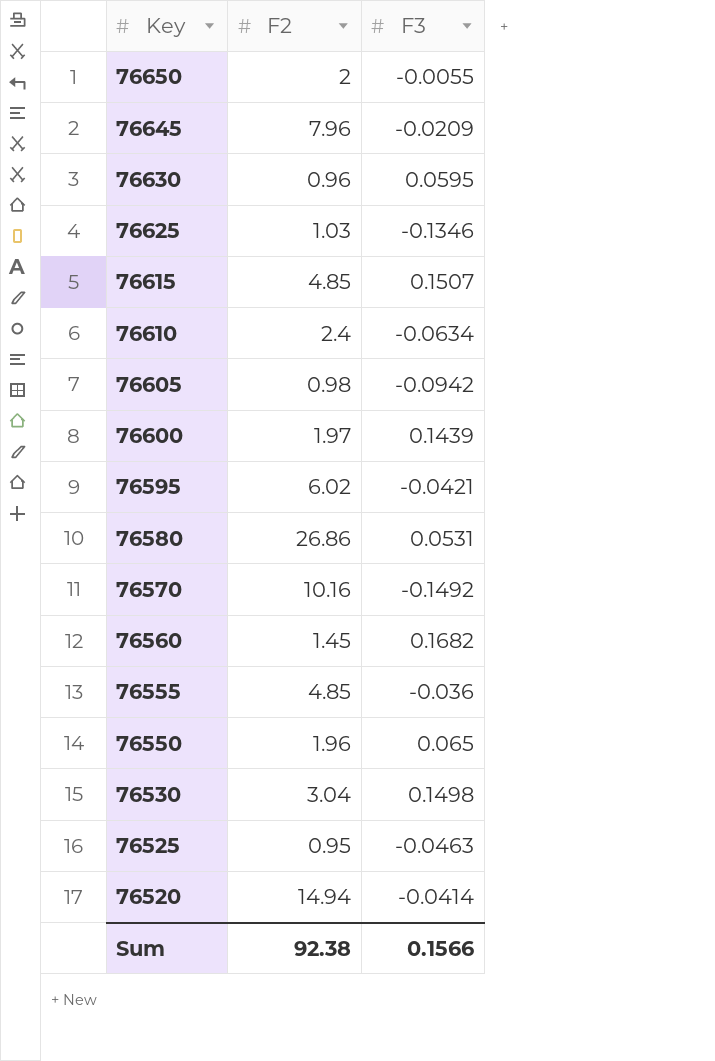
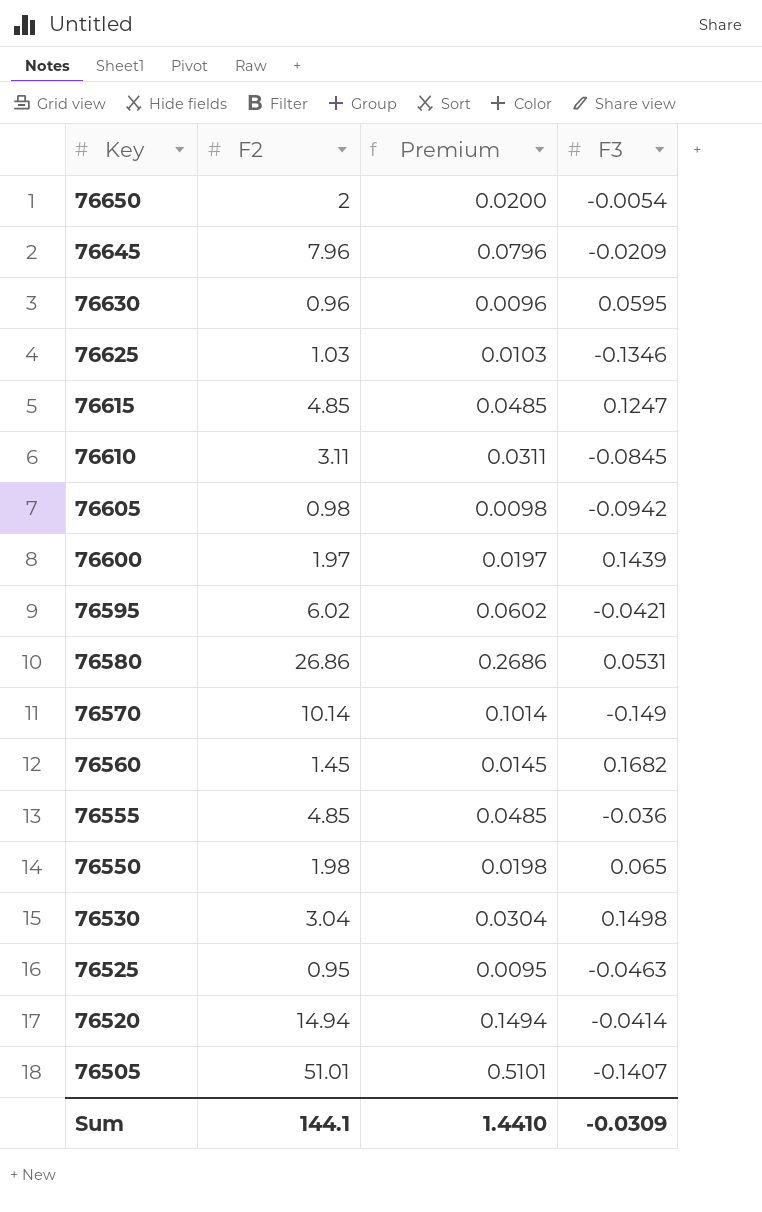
column Premium | formula: none -> [F2] * 0.01
76650 | F3: -0.0055 -> -0.0054
76615 | F3: 0.1507 -> 0.1247
76610 | F2: 2.4 -> 3.11
76610 | F3: -0.0634 -> -0.0845
76570 | F2: 10.16 -> 10.14
76570 | F3: -0.1492 -> -0.149
76550 | F2: 1.96 -> 1.98
row 76505: none -> 51.01 | 0.5101 | -0.1407
Sum | F2: 92.38 -> 144.1
Sum | F3: 0.1566 -> -0.0309

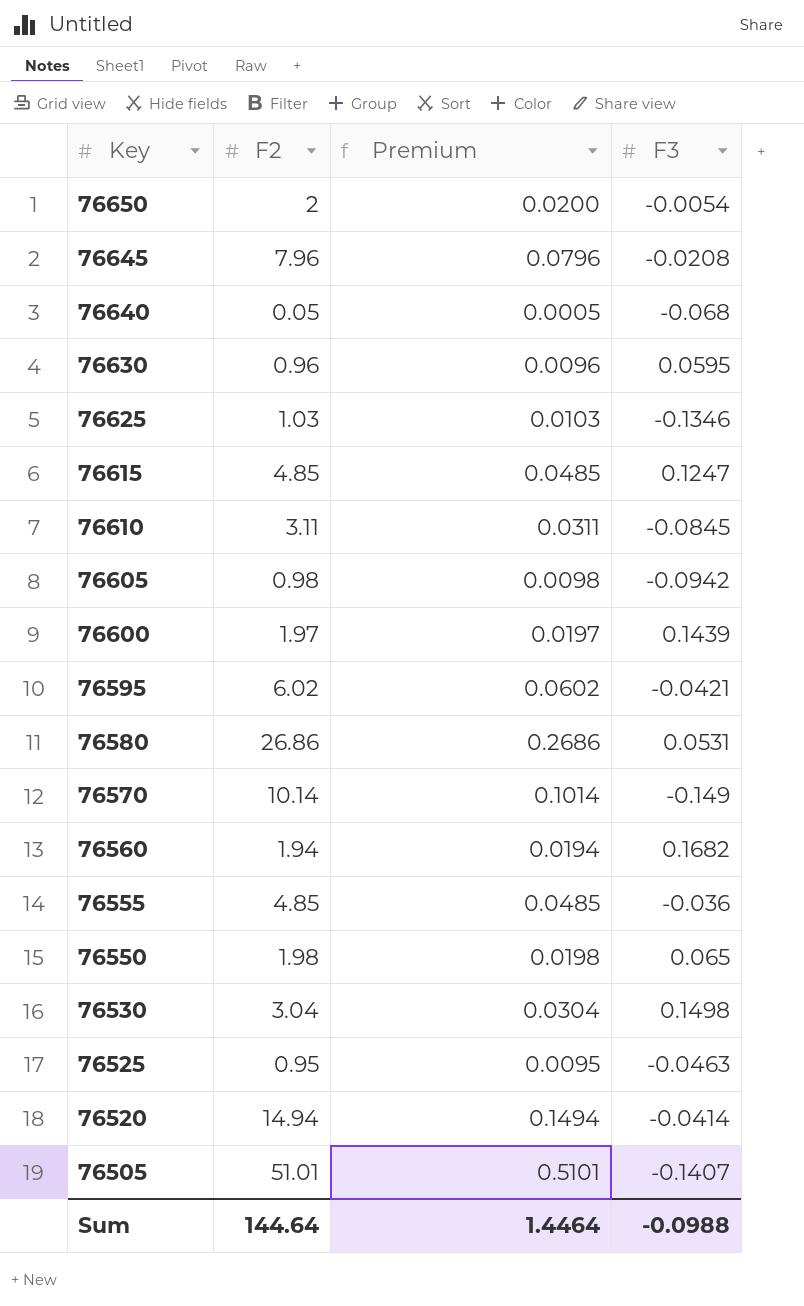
76645 | F3: -0.0209 -> -0.0208
row 76640: none -> 0.05 | 0.0005 | -0.068
76560 | F2: 1.45 -> 1.94
76560 | Premium: 0.0145 -> 0.0194
Sum | F2: 144.1 -> 144.64
Sum | Premium: 1.4410 -> 1.4464
Sum | F3: -0.0309 -> -0.0988

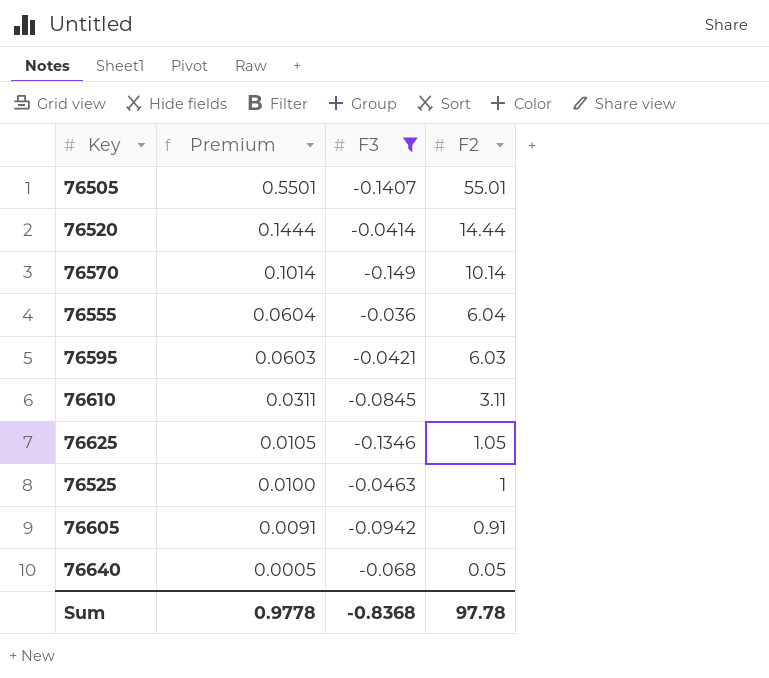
filter: none -> F3 <= -0.036
row order: Key descending -> Premium descending
column F2 | position: 2 -> 4
76505 | Premium: 0.5101 -> 0.5501
76505 | F2: 51.01 -> 55.01
76520 | Premium: 0.1494 -> 0.1444
76520 | F2: 14.94 -> 14.44
76555 | Premium: 0.0485 -> 0.0604
76555 | F2: 4.85 -> 6.04
76595 | Premium: 0.0602 -> 0.0603
76595 | F2: 6.02 -> 6.03
76625 | Premium: 0.0103 -> 0.0105
76625 | F2: 1.03 -> 1.05
76525 | Premium: 0.0095 -> 0.0100
76525 | F2: 0.95 -> 1
76605 | Premium: 0.0098 -> 0.0091
76605 | F2: 0.98 -> 0.91
Sum | Premium: 1.4464 -> 0.9778
Sum | F3: -0.0988 -> -0.8368
Sum | F2: 144.64 -> 97.78

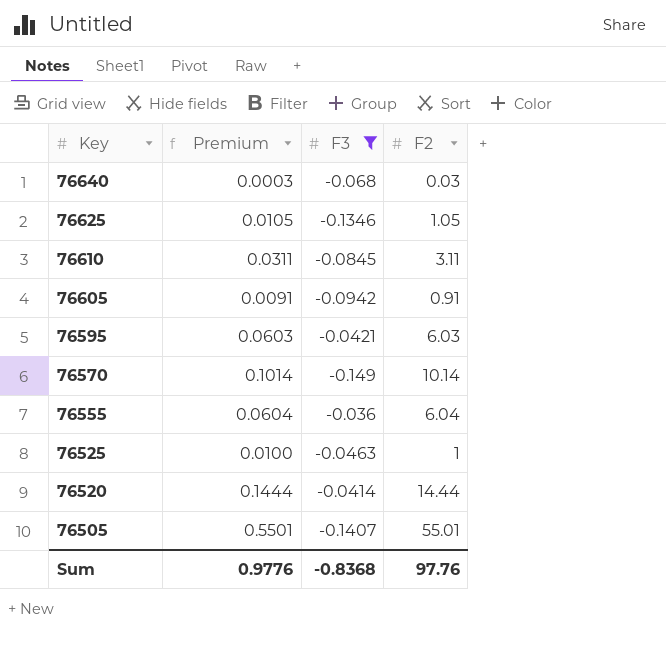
row order: Premium descending -> Key descending
76640 | Premium: 0.0005 -> 0.0003
76640 | F2: 0.05 -> 0.03
Sum | Premium: 0.9778 -> 0.9776
Sum | F2: 97.78 -> 97.76

